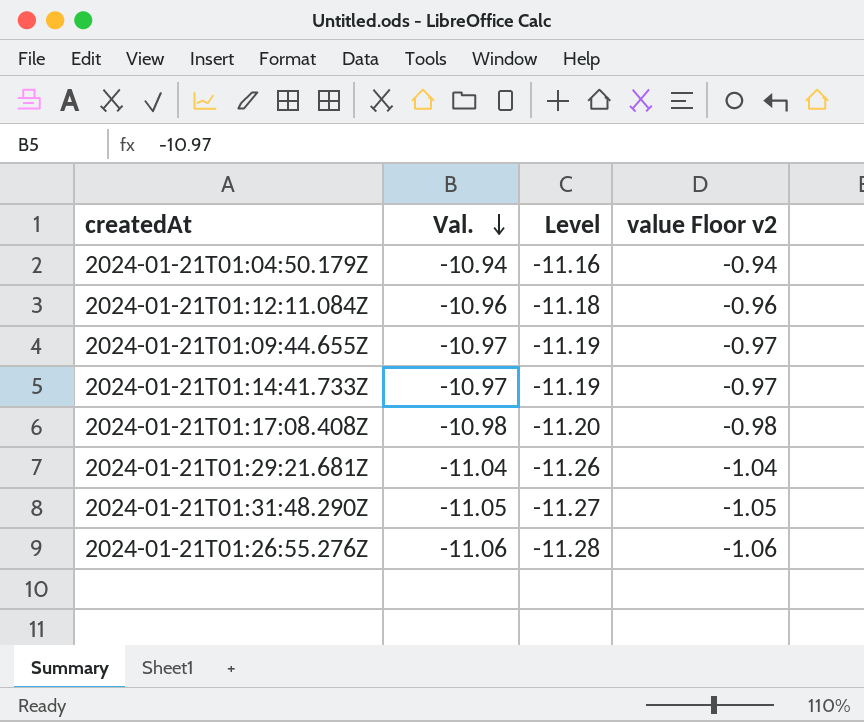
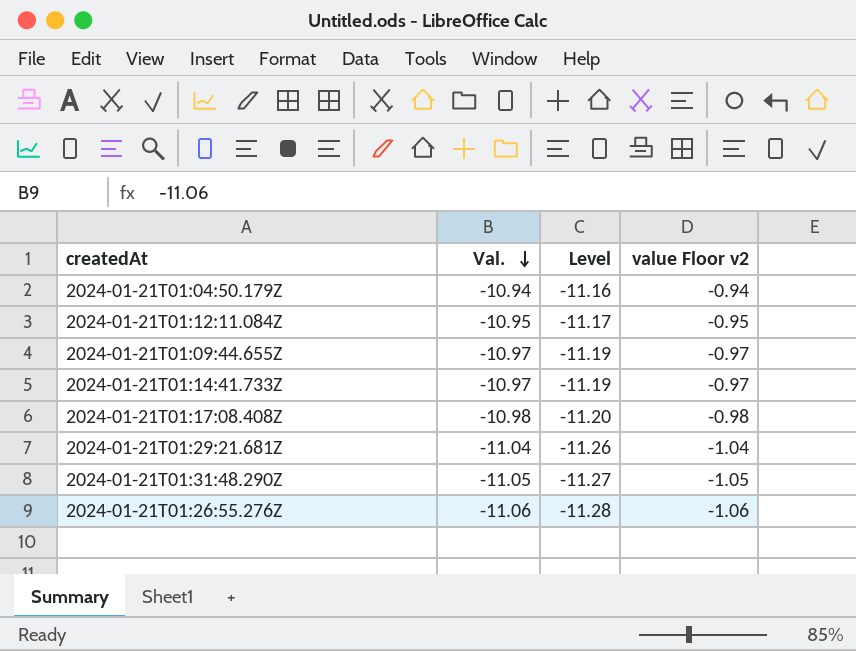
2024-01-21T01:12:11.084Z | Val.: -10.96 -> -10.95
2024-01-21T01:12:11.084Z | Level: -11.18 -> -11.17
2024-01-21T01:12:11.084Z | value Floor v2: -0.96 -> -0.95

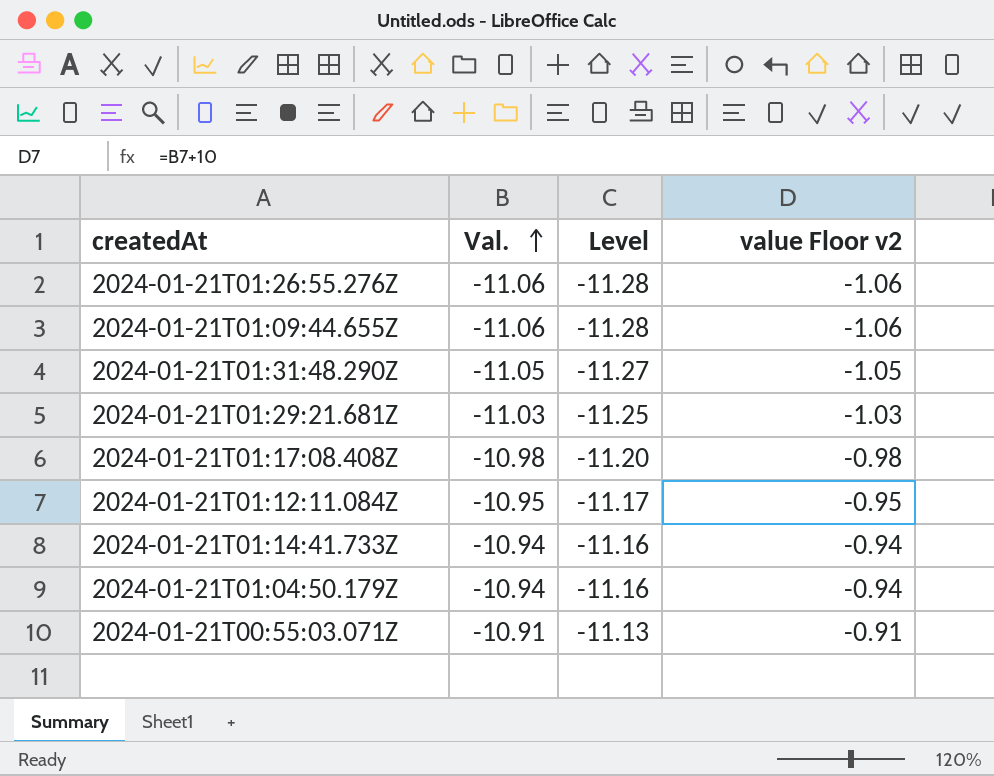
row order: Val. descending -> Val. ascending
2024-01-21T01:09:44.655Z | Val.: -10.97 -> -11.06
2024-01-21T01:09:44.655Z | Level: -11.19 -> -11.28
2024-01-21T01:09:44.655Z | value Floor v2: -0.97 -> -1.06
2024-01-21T01:29:21.681Z | Val.: -11.04 -> -11.03
2024-01-21T01:29:21.681Z | Level: -11.26 -> -11.25
2024-01-21T01:29:21.681Z | value Floor v2: -1.04 -> -1.03
2024-01-21T01:14:41.733Z | Val.: -10.97 -> -10.94
2024-01-21T01:14:41.733Z | Level: -11.19 -> -11.16
2024-01-21T01:14:41.733Z | value Floor v2: -0.97 -> -0.94
row 2024-01-21T00:55:03.071Z: none -> -10.91 | -11.13 | -0.91

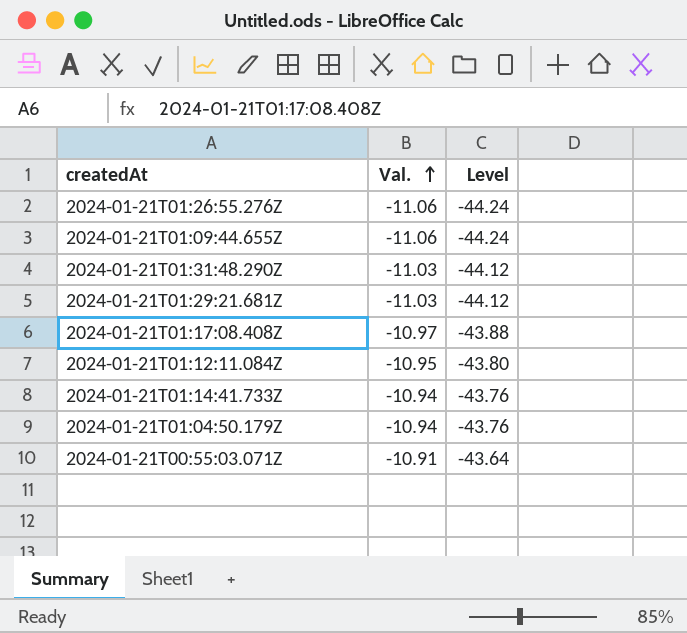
column value Floor v2 | formula: [Val.] + 10 -> none
column Level | formula: [Val.] * 1.02 -> [Val.] * 4
2024-01-21T01:31:48.290Z | Val.: -11.05 -> -11.03
2024-01-21T01:17:08.408Z | Val.: -10.98 -> -10.97

